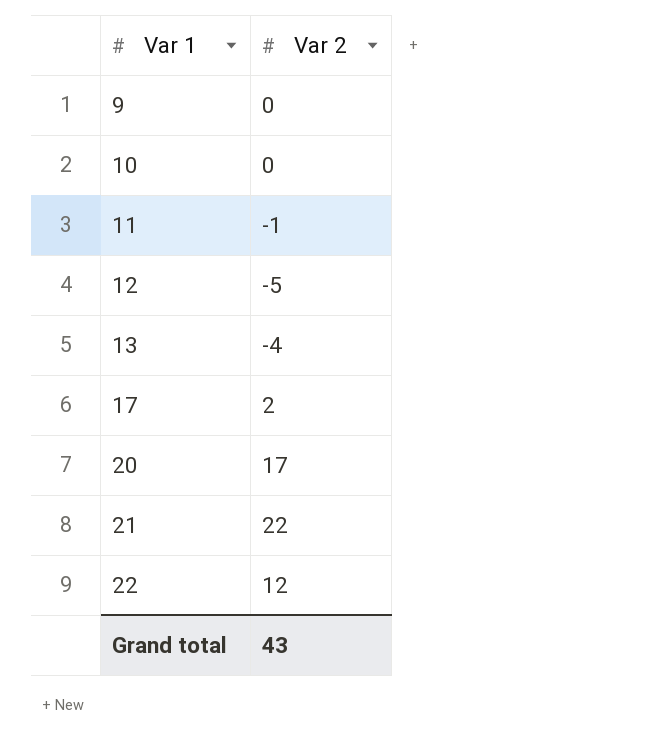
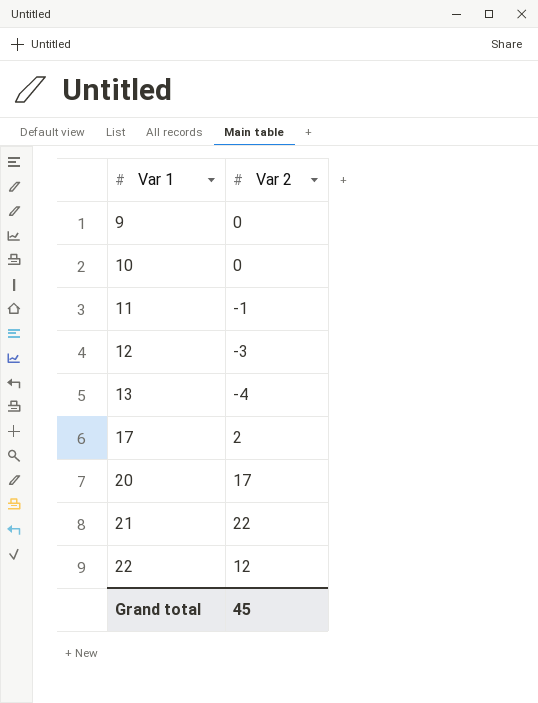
12 | Var 2: -5 -> -3
Grand total | Var 2: 43 -> 45

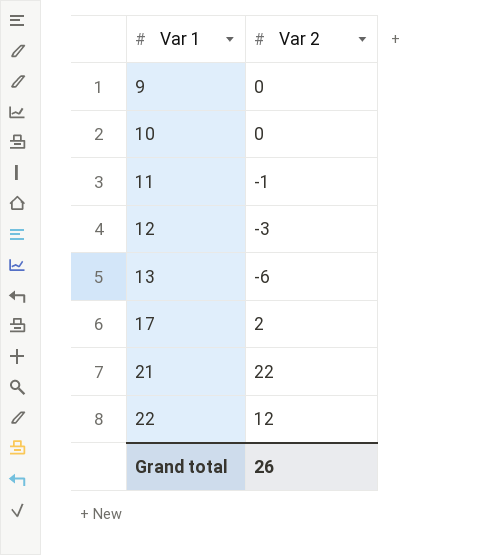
row 20: 17 -> none
13 | Var 2: -4 -> -6
Grand total | Var 2: 45 -> 26

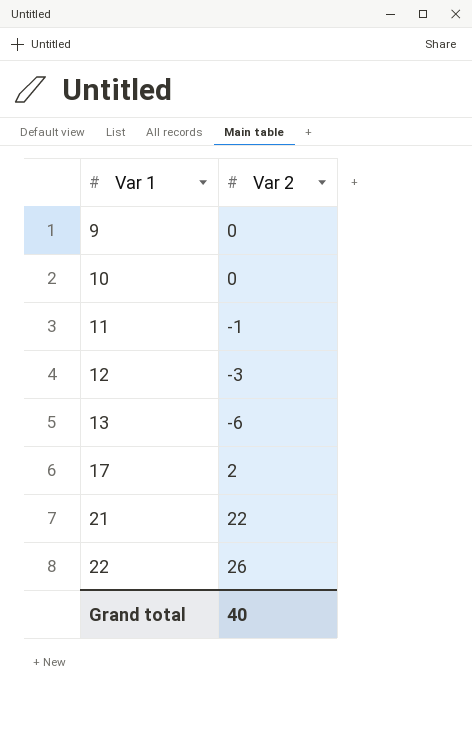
22 | Var 2: 12 -> 26
Grand total | Var 2: 26 -> 40

